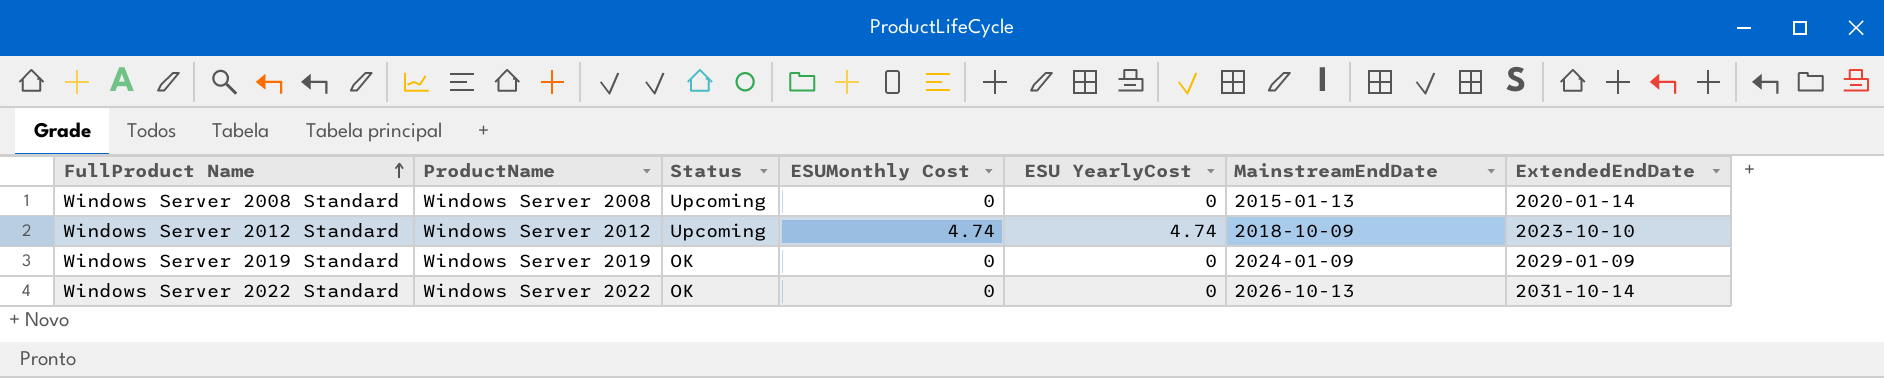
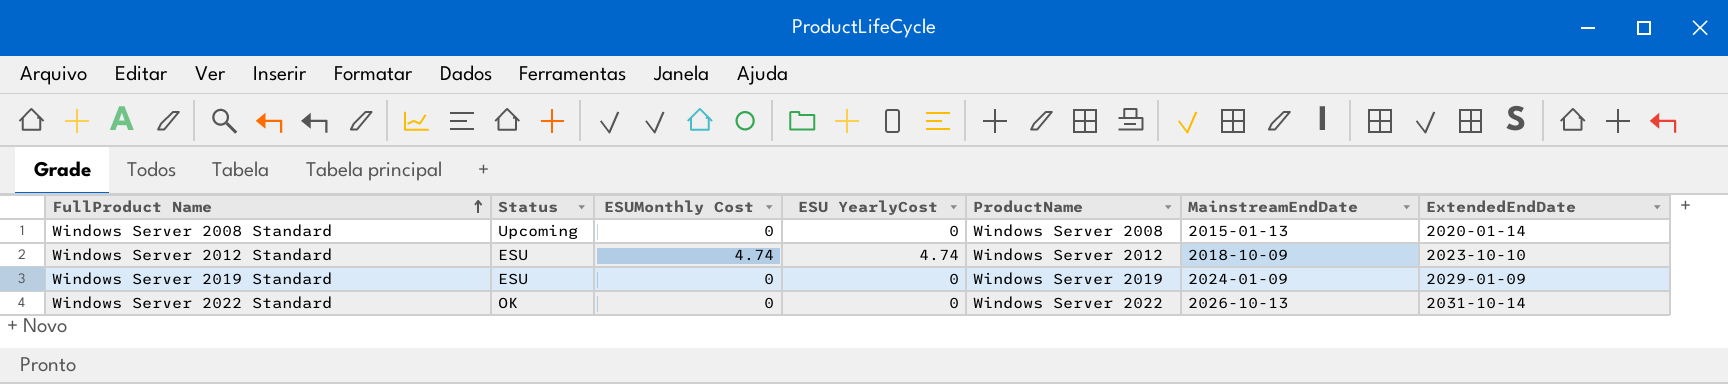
column ProductName | position: 2 -> 5
Windows Server 2012 Standard | Status: Upcoming -> ESU
Windows Server 2019 Standard | Status: OK -> ESU

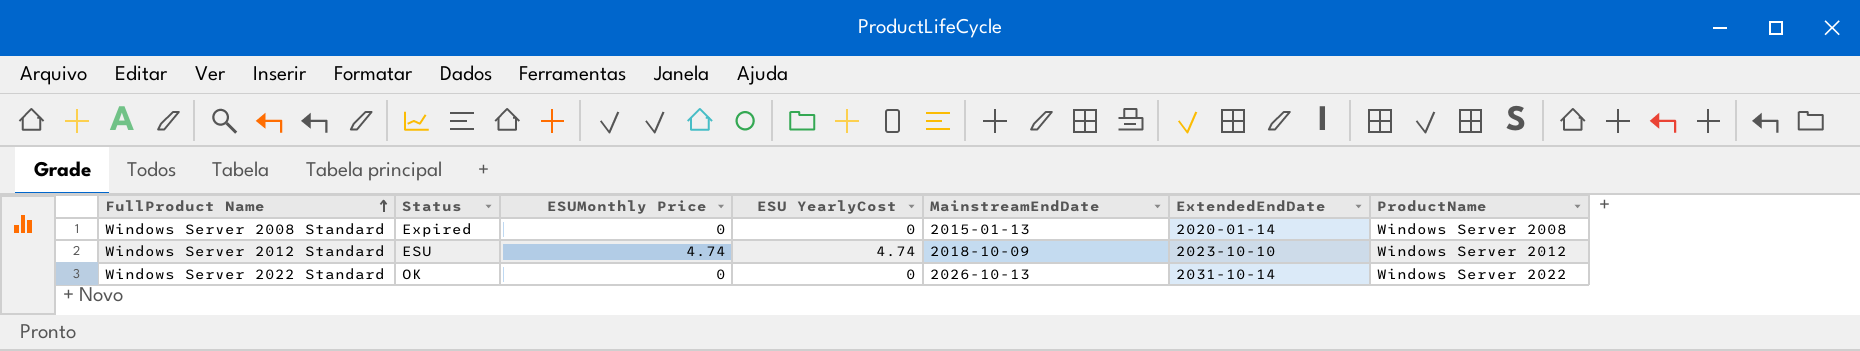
column name: ESUMonthly Cost -> ESUMonthly Price
column ProductName | position: 5 -> 7
row Windows Server 2019 Standard: ESU | 0 | 0 | Windows Server 2019 | 2024-01-09 | 2029-01-09 -> none
Windows Server 2008 Standard | Status: Upcoming -> Expired

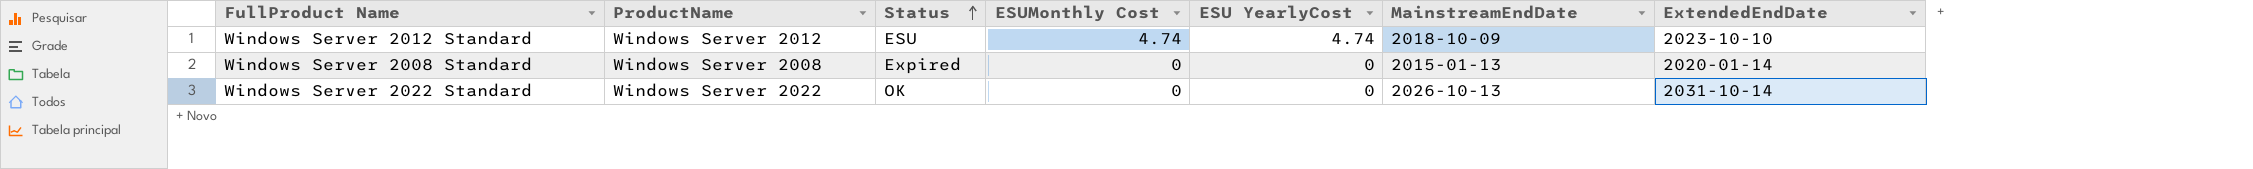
row order: FullProduct Name ascending -> Status ascending
column ProductName | position: 7 -> 2
column name: ESUMonthly Price -> ESUMonthly Cost

